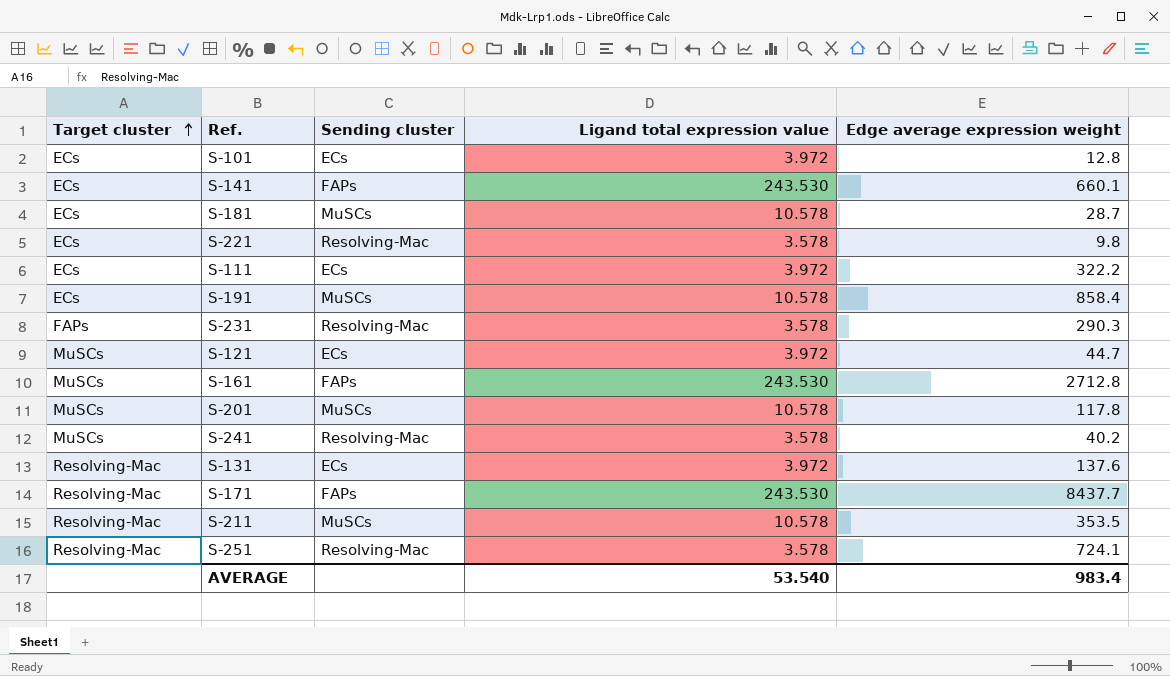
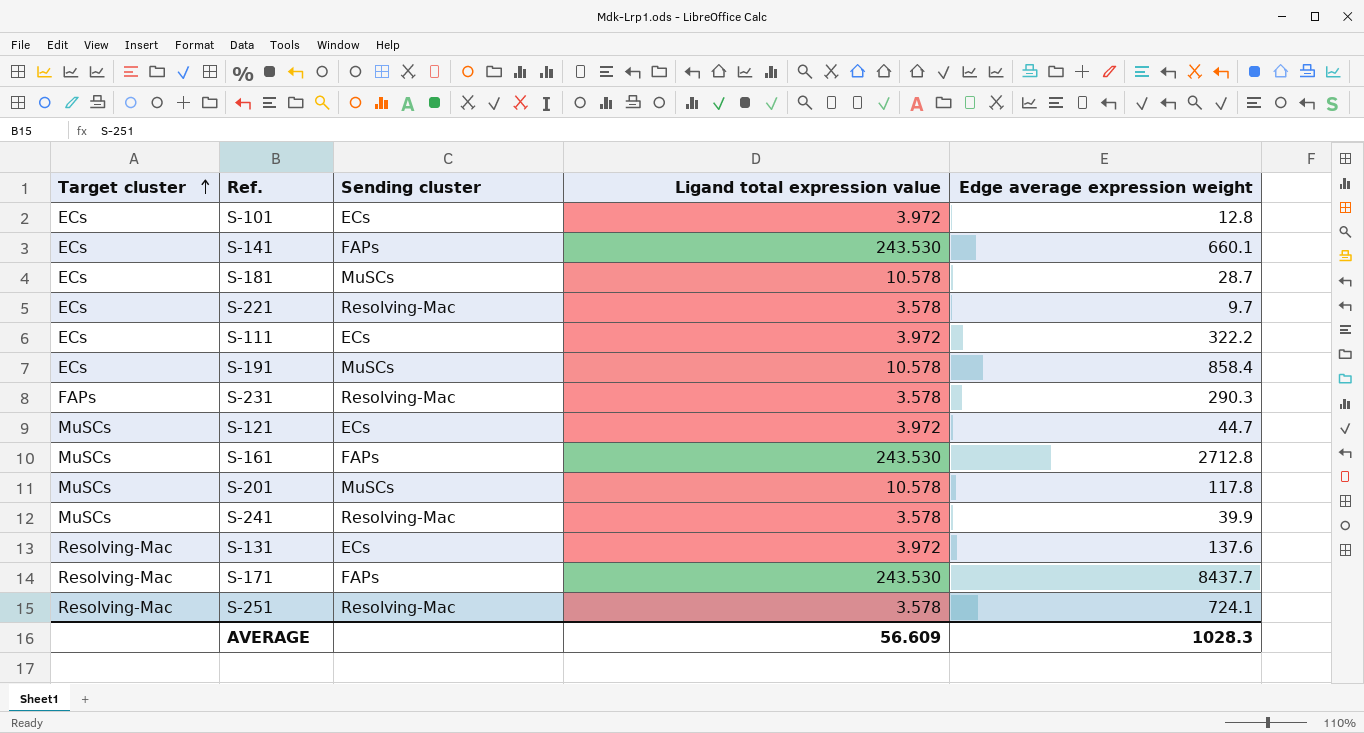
row S-211: Resolving-Mac | MuSCs | 10.578 | 353.5 -> none
S-221 | Edge average expression weight: 9.8 -> 9.7
S-241 | Edge average expression weight: 40.2 -> 39.9
AVERAGE | Ligand total expression value: 53.540 -> 56.609
AVERAGE | Edge average expression weight: 983.4 -> 1028.3

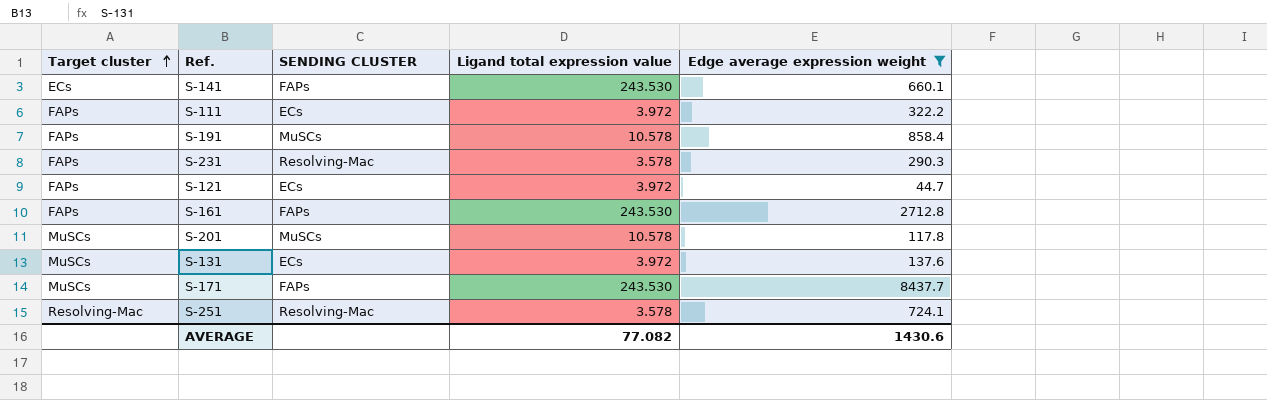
filter: none -> Edge average expression weight >= 44.7
column name: Sending cluster -> SENDING CLUSTER
S-111 | Target cluster: ECs -> FAPs
S-191 | Target cluster: ECs -> FAPs
S-121 | Target cluster: MuSCs -> FAPs
S-161 | Target cluster: MuSCs -> FAPs
S-131 | Target cluster: Resolving-Mac -> MuSCs
S-171 | Target cluster: Resolving-Mac -> MuSCs
AVERAGE | Ligand total expression value: 56.609 -> 77.082
AVERAGE | Edge average expression weight: 1028.3 -> 1430.6

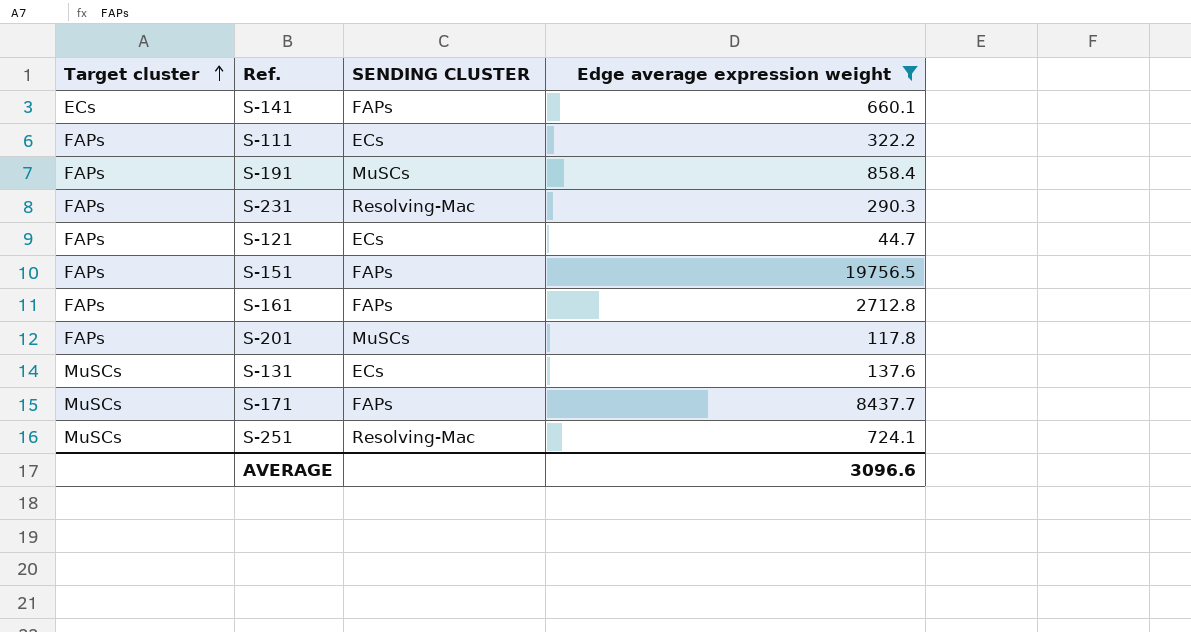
column Ligand total expression value | position: 4 -> none
row S-151: none -> FAPs | FAPs | 19756.5
S-201 | Target cluster: MuSCs -> FAPs
S-251 | Target cluster: Resolving-Mac -> MuSCs
AVERAGE | Edge average expression weight: 1430.6 -> 3096.6

